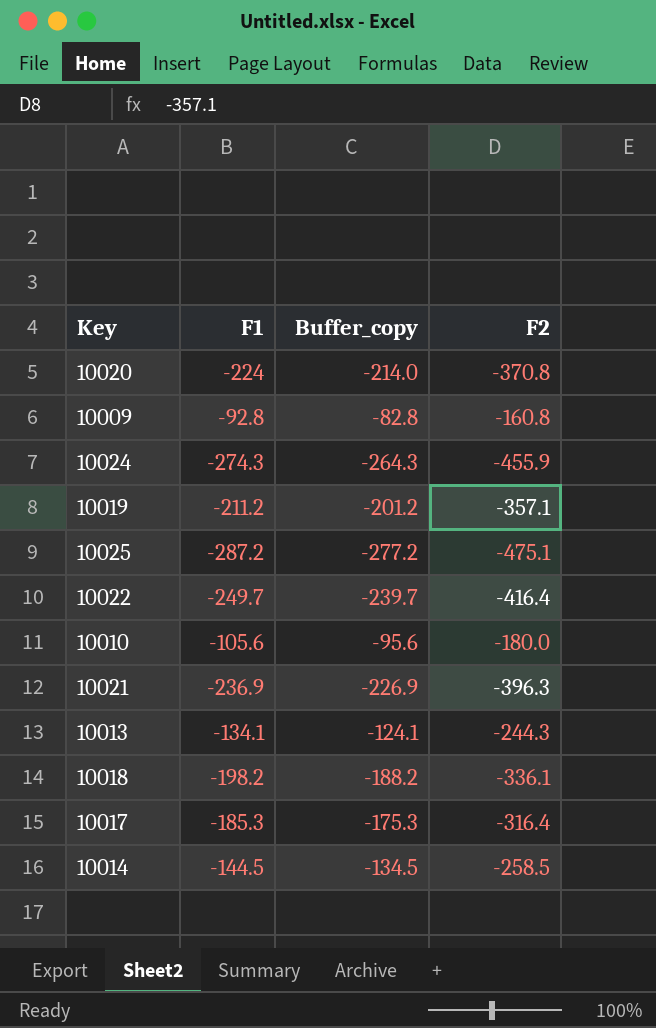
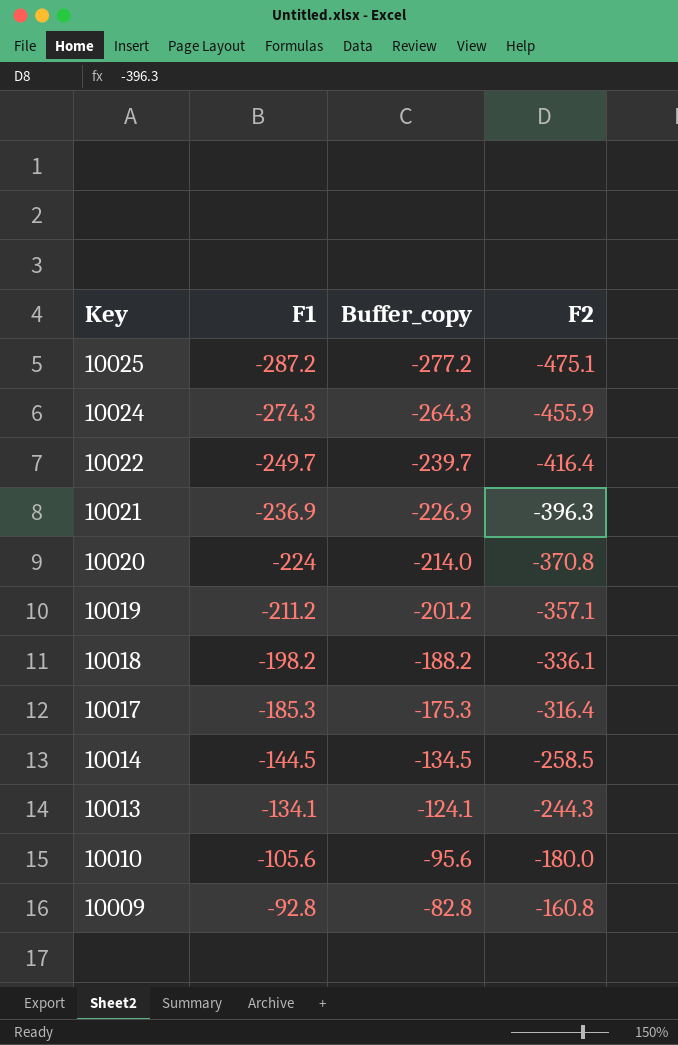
row order: none -> Key descending

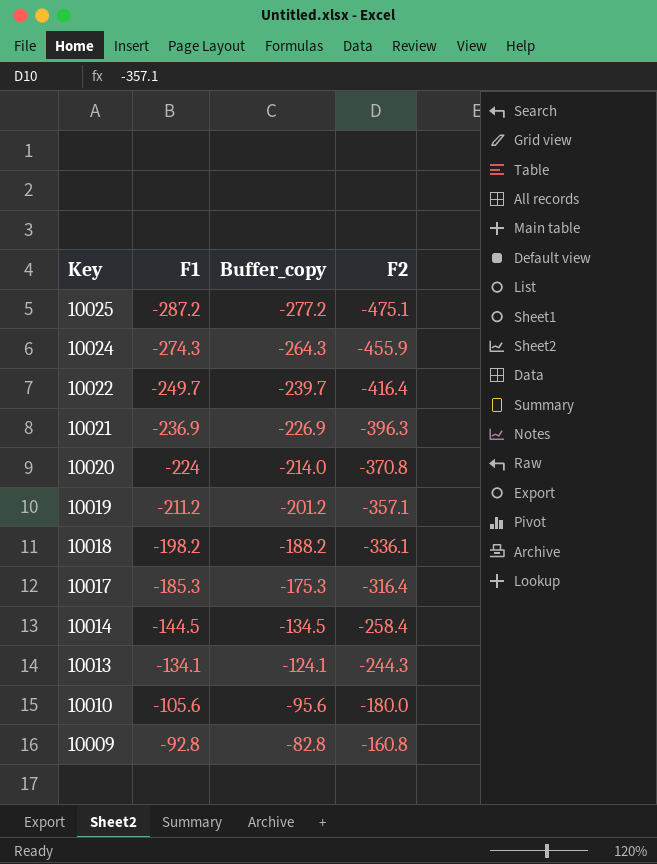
10014 | F2: -258.5 -> -258.4

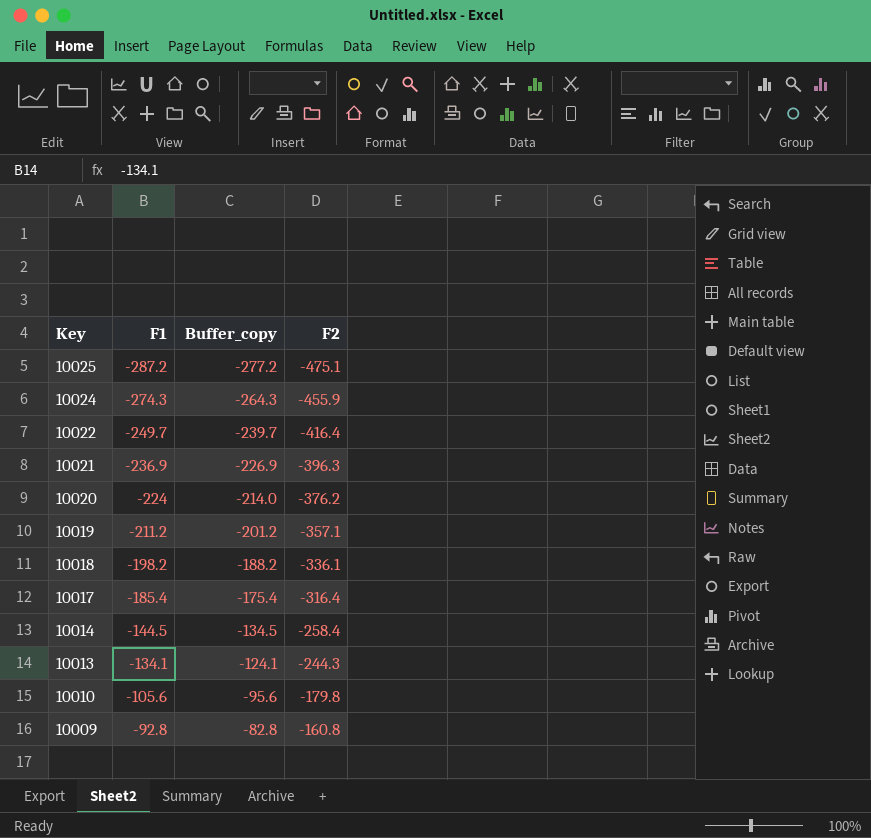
10020 | F2: -370.8 -> -376.2
10017 | F1: -185.3 -> -185.4
10017 | Buffer_copy: -175.3 -> -175.4
10010 | F2: -180.0 -> -179.8

